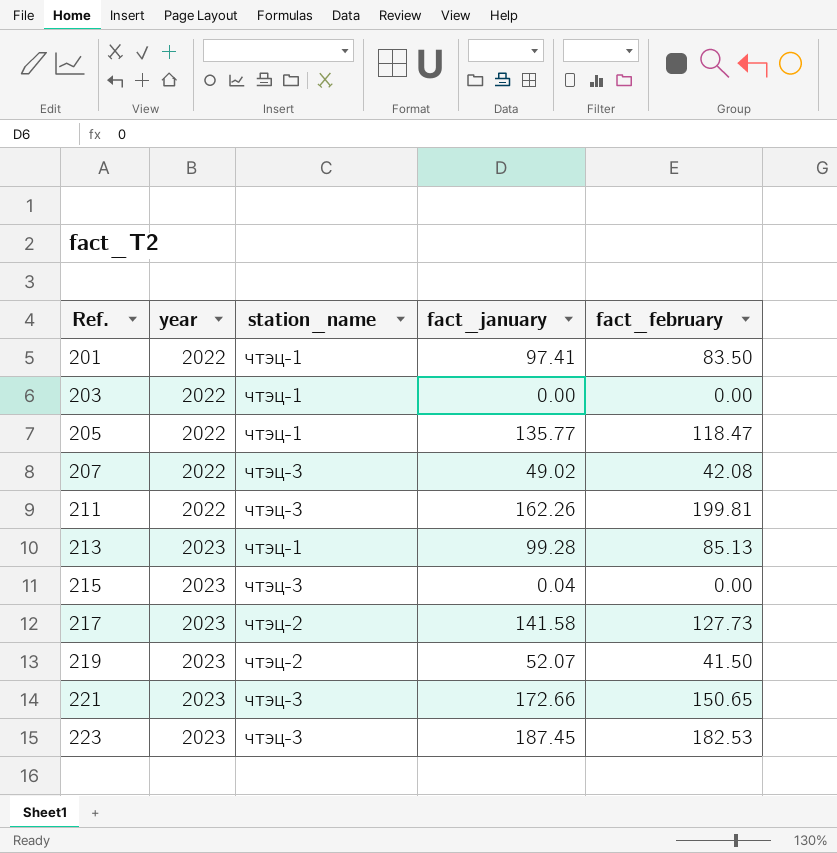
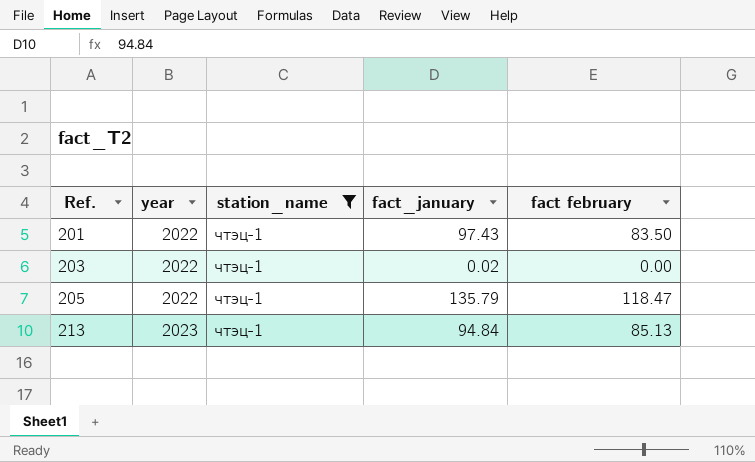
filter: none -> station_name = чтэц-1
column name: fact_february -> fact february
201 | fact_january: 97.41 -> 97.43
203 | fact_january: 0.00 -> 0.02
205 | fact_january: 135.77 -> 135.79
213 | fact_january: 99.28 -> 94.84

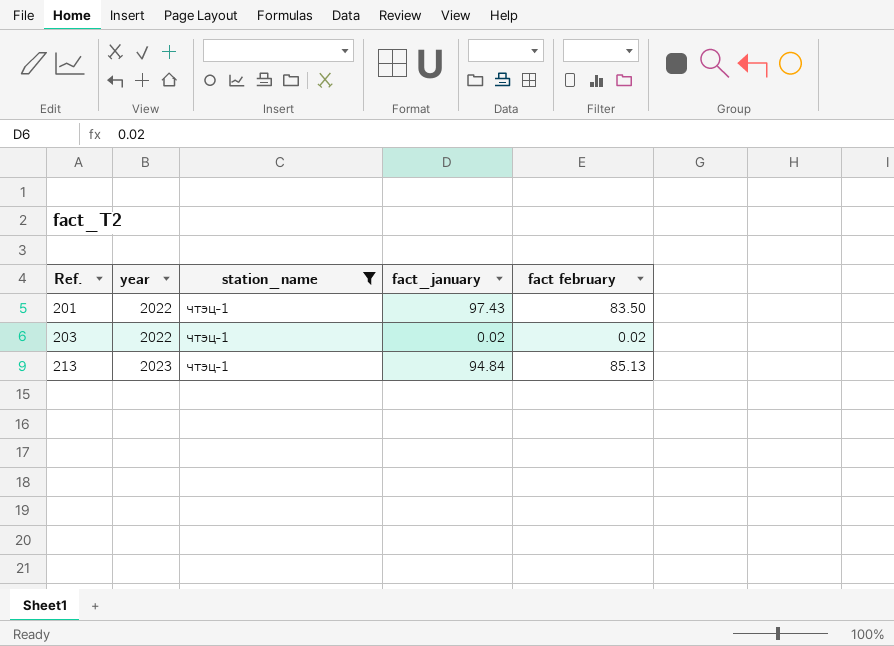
row 205: 2022 | чтэц-1 | 135.79 | 118.47 -> none
203 | fact february: 0.00 -> 0.02

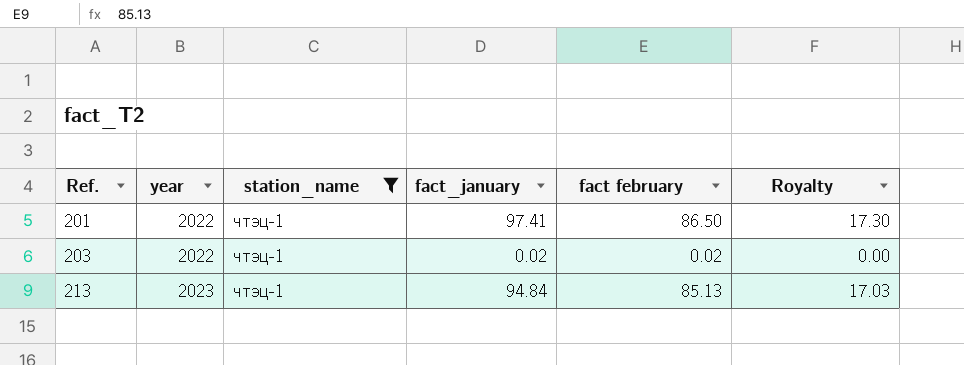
column Royalty | formula: none -> [fact february] * 0.2
201 | fact_january: 97.43 -> 97.41
201 | fact february: 83.50 -> 86.50

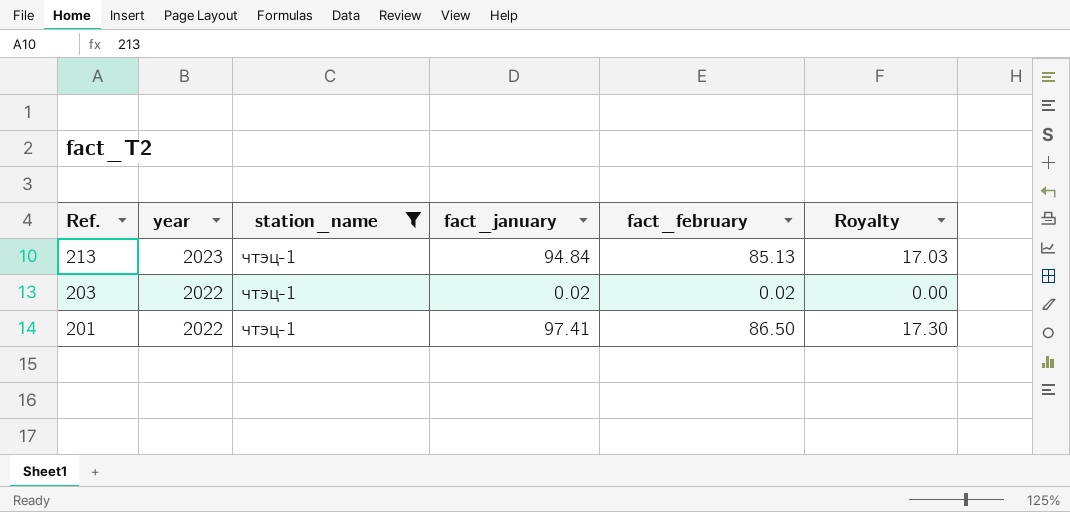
row order: Ref. ascending -> Ref. descending
column name: fact february -> fact_february

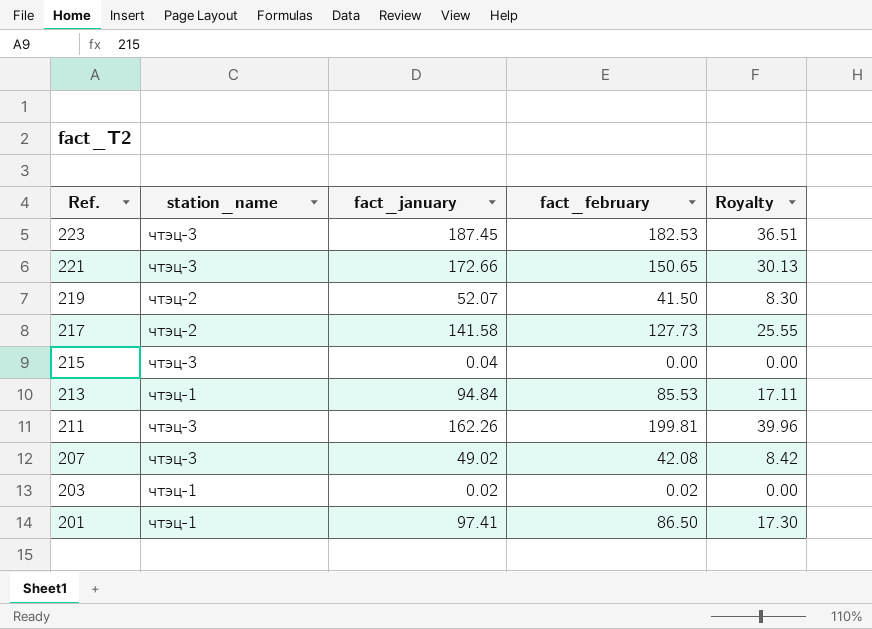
filter: station_name = чтэц-1 -> none
column year | position: 2 -> none
213 | fact_february: 85.13 -> 85.53
213 | Royalty: 17.03 -> 17.11

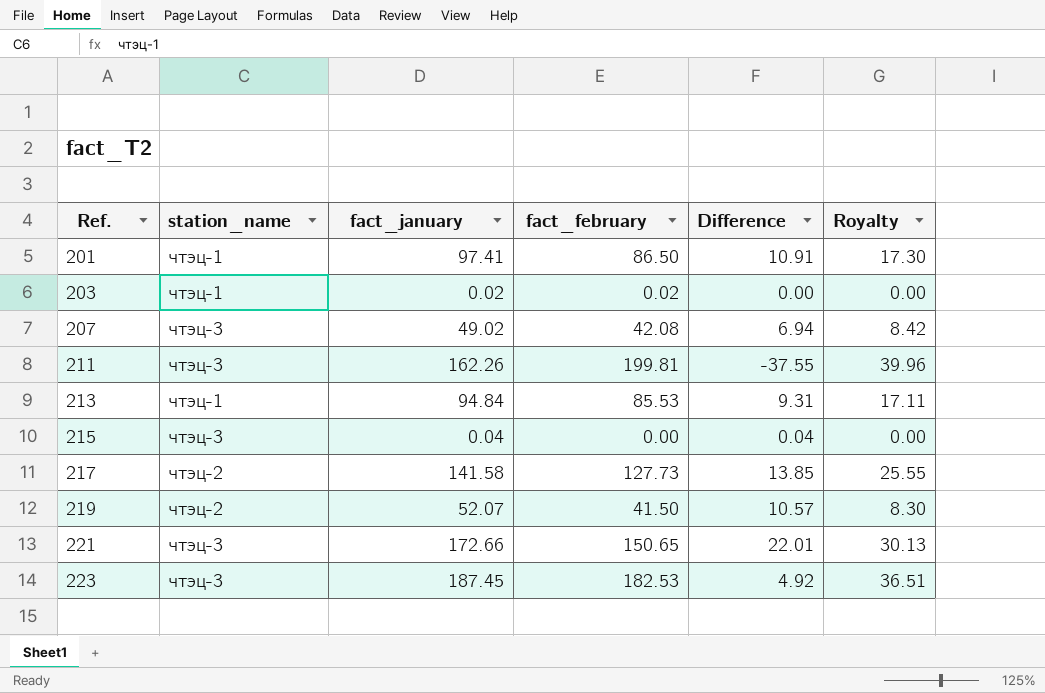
row order: Ref. descending -> Ref. ascending
column Difference | formula: none -> [fact_january] - [fact_february]

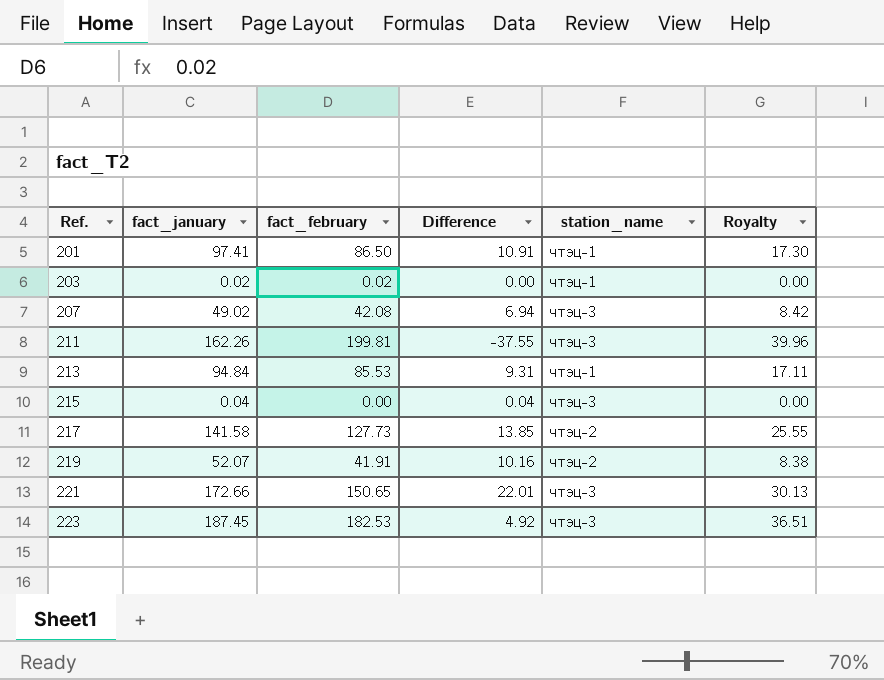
column station_name | position: 2 -> 5
219 | fact_february: 41.50 -> 41.91
219 | Difference: 10.57 -> 10.16
219 | Royalty: 8.30 -> 8.38

